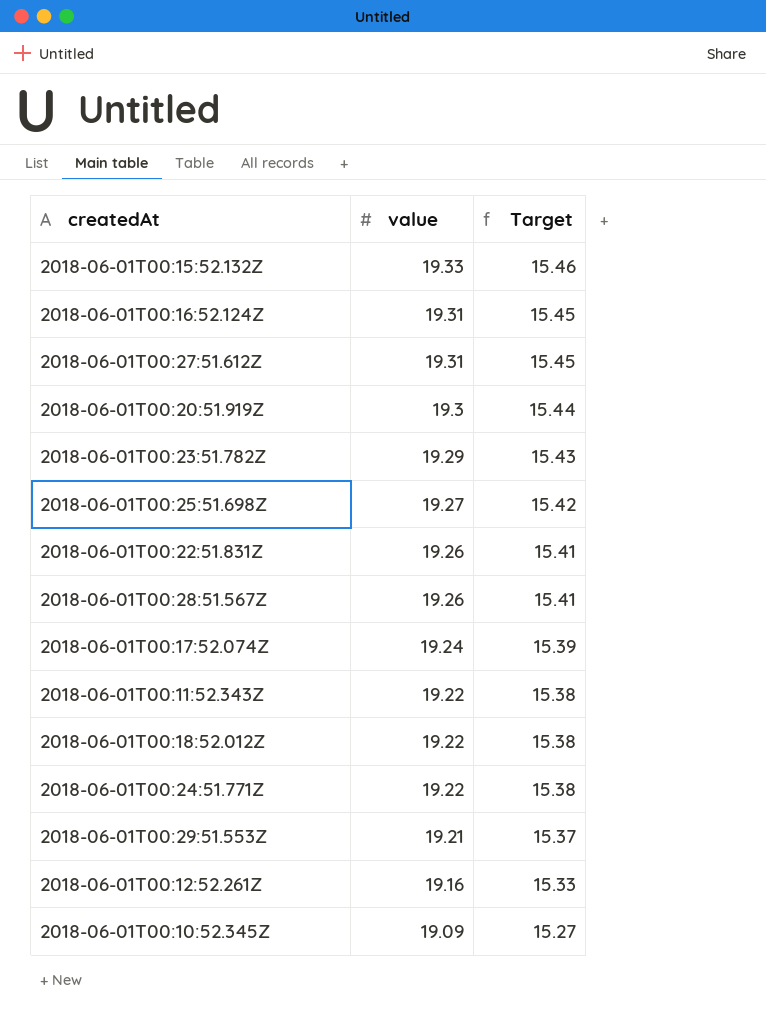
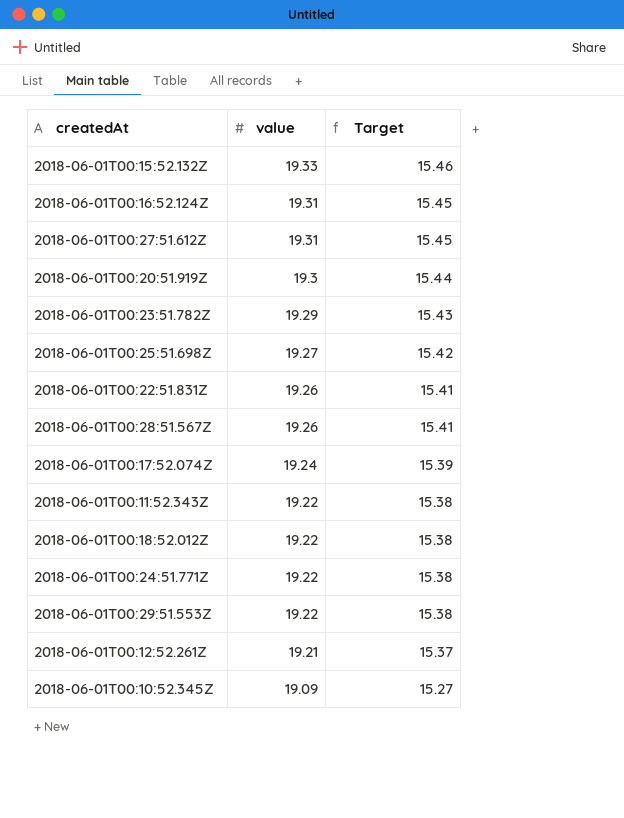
2018-06-01T00:29:51.553Z | value: 19.21 -> 19.22
2018-06-01T00:29:51.553Z | Target: 15.37 -> 15.38
2018-06-01T00:12:52.261Z | value: 19.16 -> 19.21
2018-06-01T00:12:52.261Z | Target: 15.33 -> 15.37

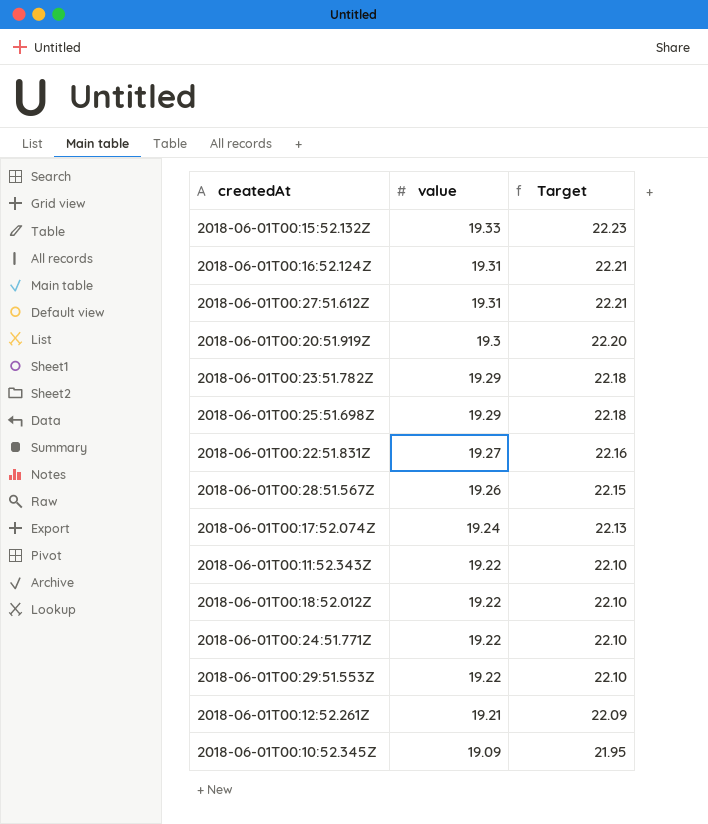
column Target | formula: [value] * 0.8 -> [value] * 1.15
2018-06-01T00:25:51.698Z | value: 19.27 -> 19.29
2018-06-01T00:22:51.831Z | value: 19.26 -> 19.27

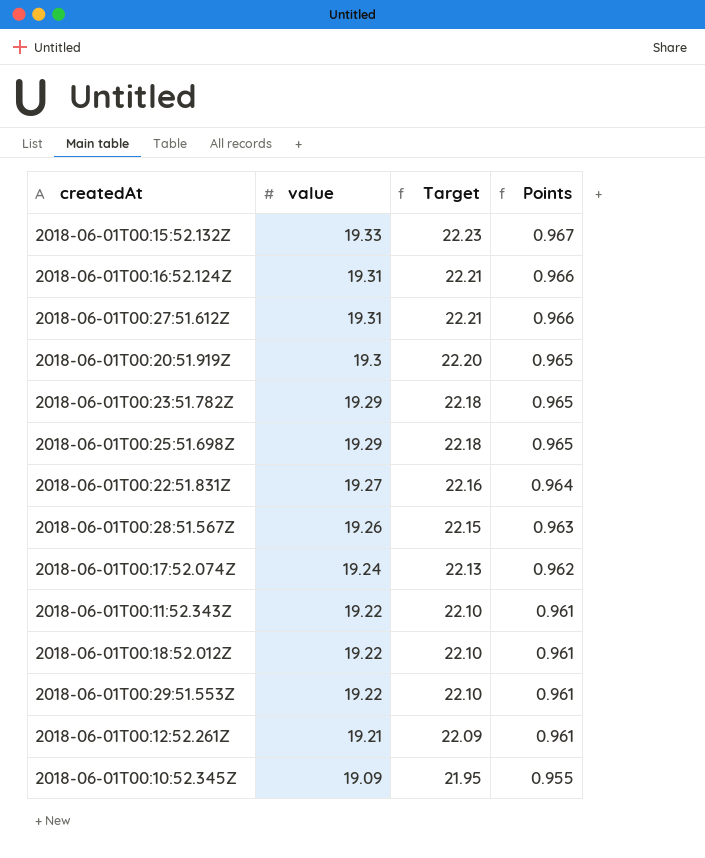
column Points | formula: none -> [value] * 0.05
row 2018-06-01T00:24:51.771Z: 19.22 | 22.10 -> none

